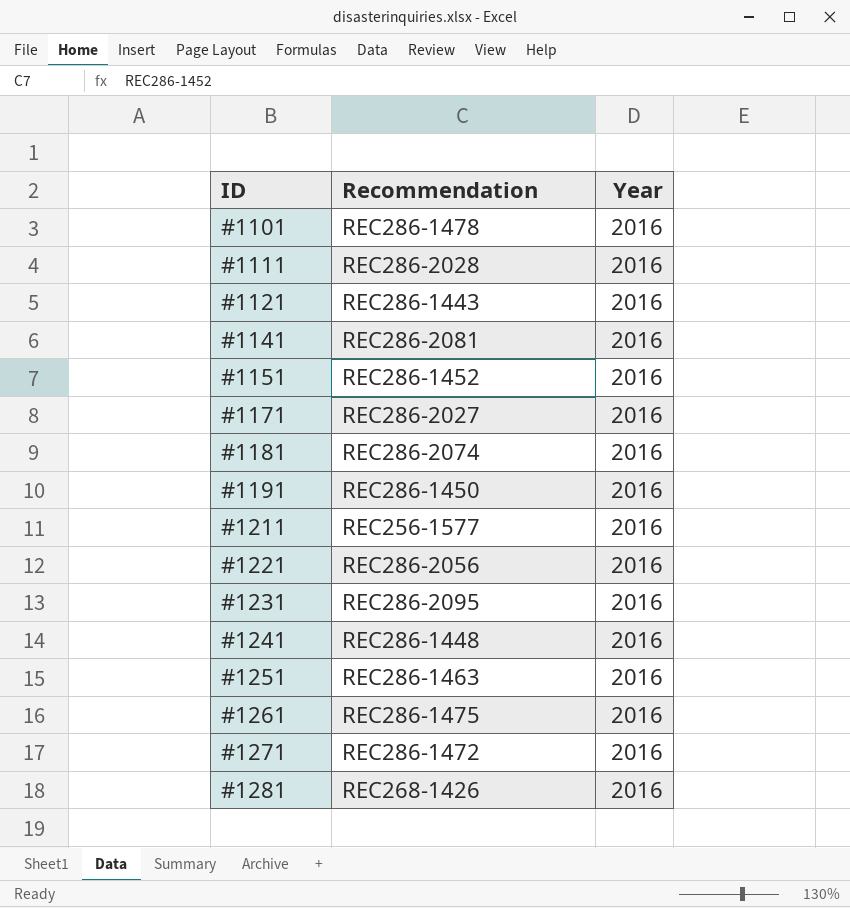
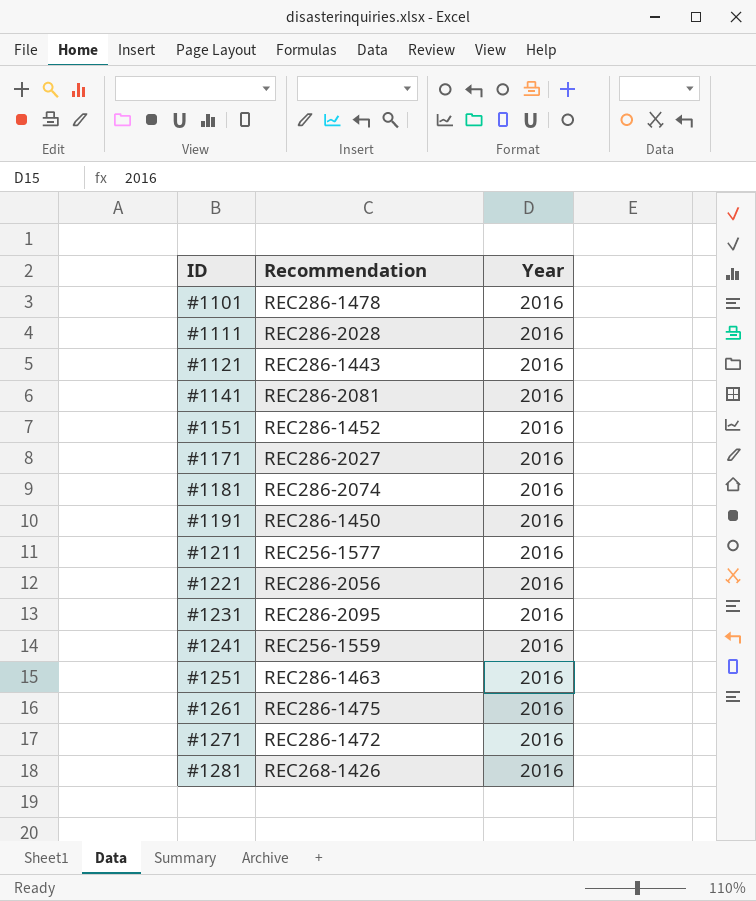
#1241 | Recommendation: REC286-1448 -> REC256-1559

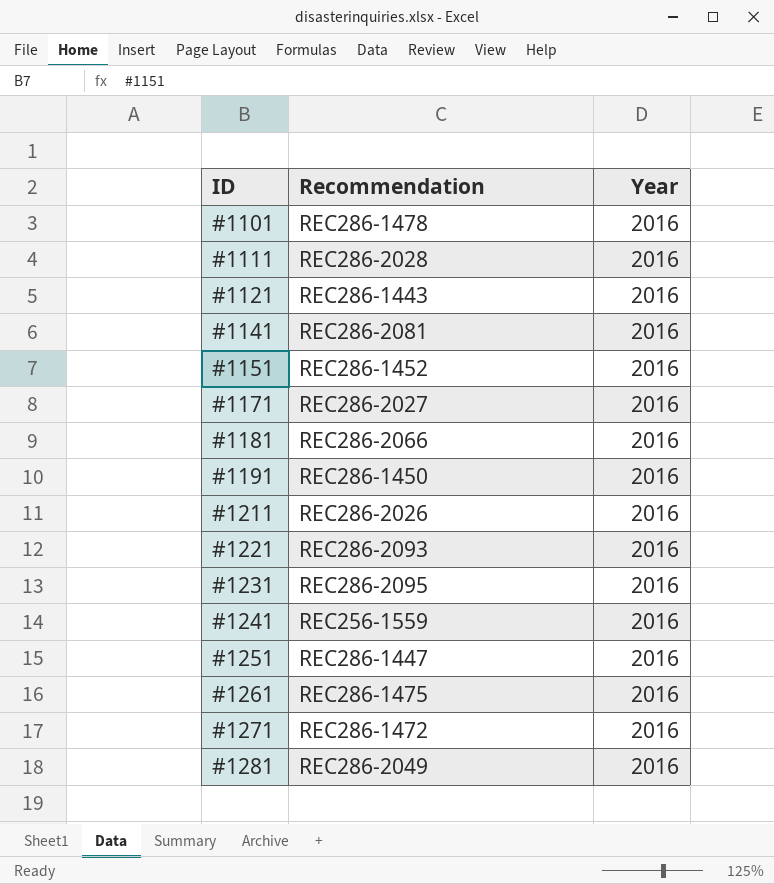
#1181 | Recommendation: REC286-2074 -> REC286-2066
#1211 | Recommendation: REC256-1577 -> REC286-2026
#1221 | Recommendation: REC286-2056 -> REC286-2093
#1251 | Recommendation: REC286-1463 -> REC286-1447
#1281 | Recommendation: REC268-1426 -> REC286-2049

